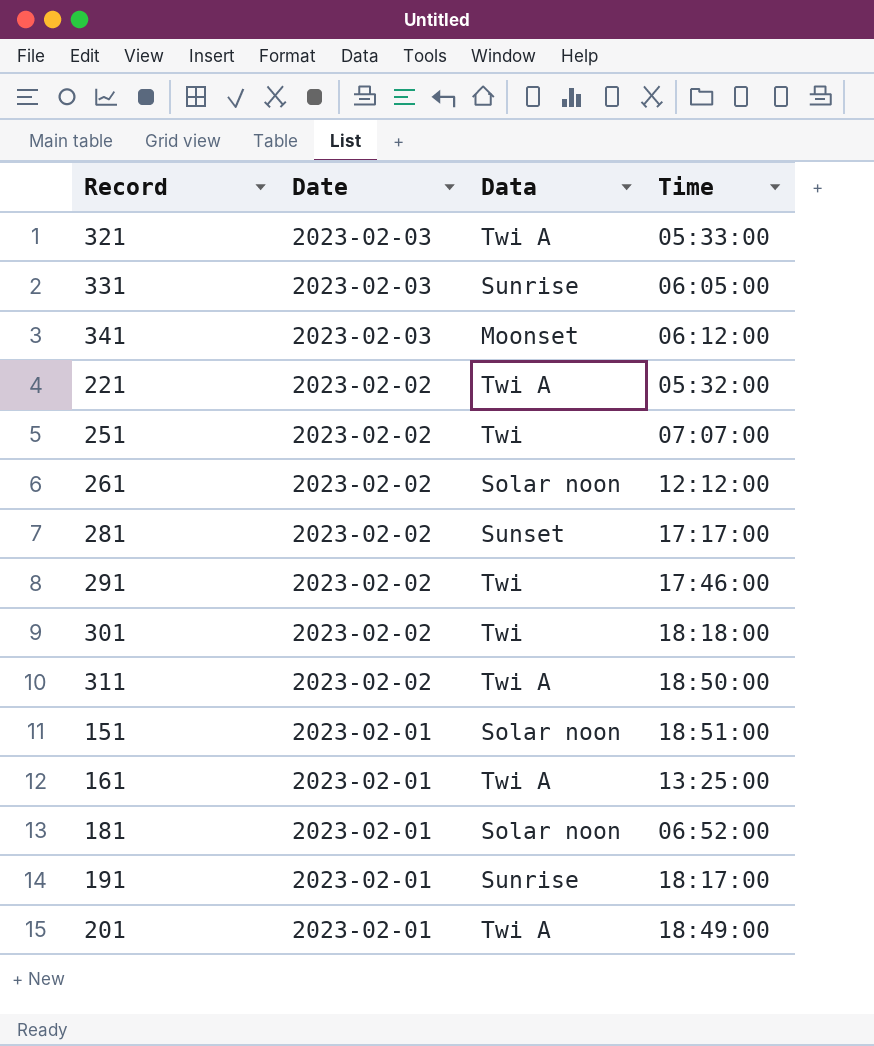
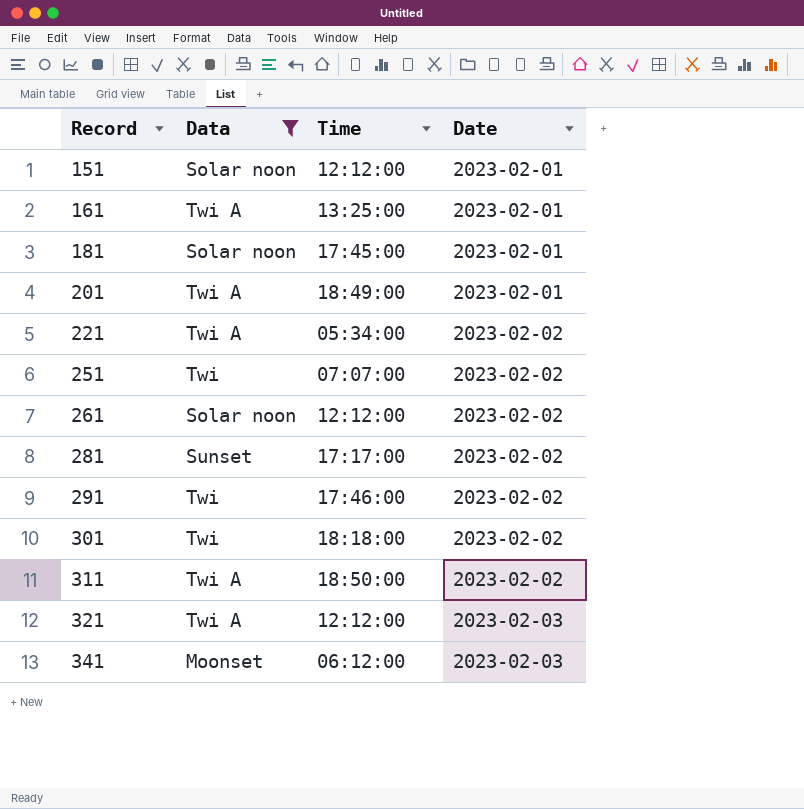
filter: none -> Data != Sunrise
row order: Date descending -> Record ascending
column Date | position: 2 -> 4
151 | Time: 18:51:00 -> 12:12:00
181 | Time: 06:52:00 -> 17:45:00
221 | Time: 05:32:00 -> 05:34:00
321 | Time: 05:33:00 -> 12:12:00

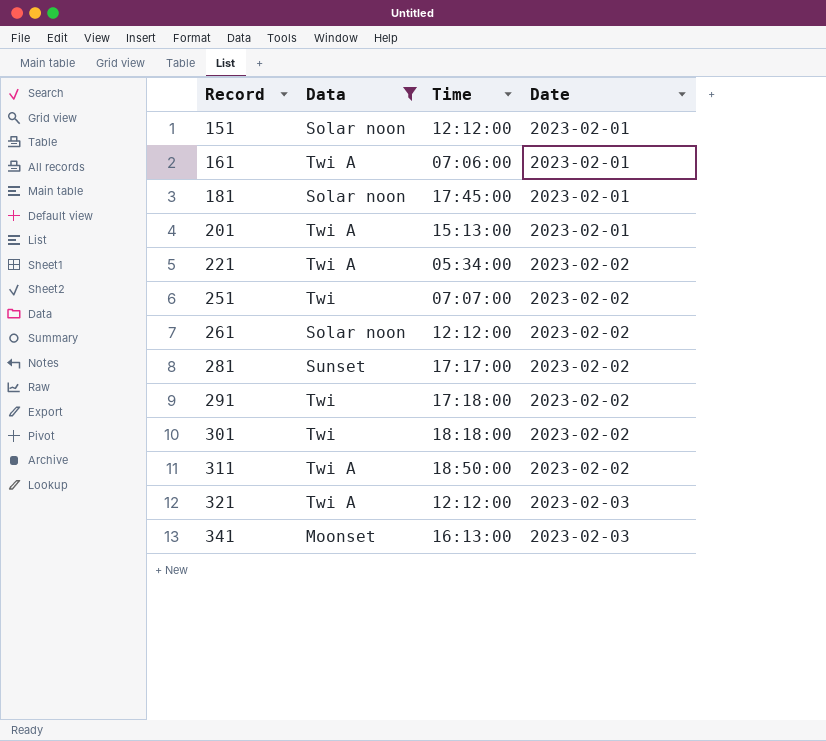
161 | Time: 13:25:00 -> 07:06:00
201 | Time: 18:49:00 -> 15:13:00
291 | Time: 17:46:00 -> 17:18:00
341 | Time: 06:12:00 -> 16:13:00

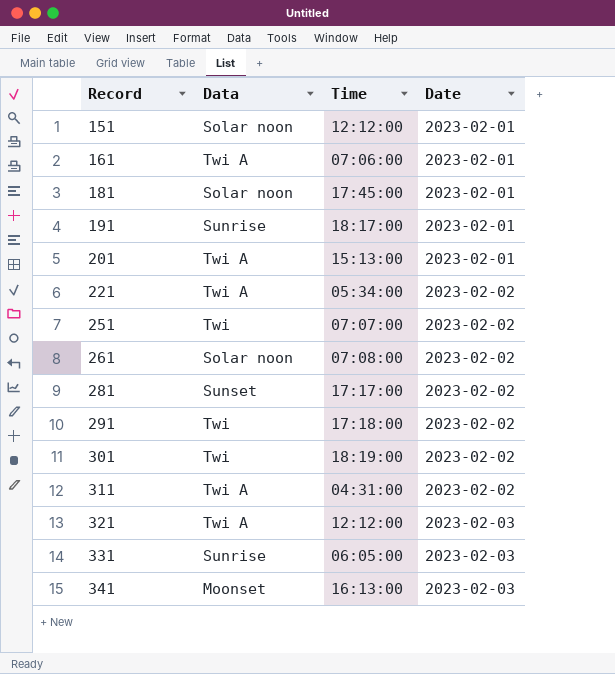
filter: Data != Sunrise -> none
261 | Time: 12:12:00 -> 07:08:00
301 | Time: 18:18:00 -> 18:19:00
311 | Time: 18:50:00 -> 04:31:00

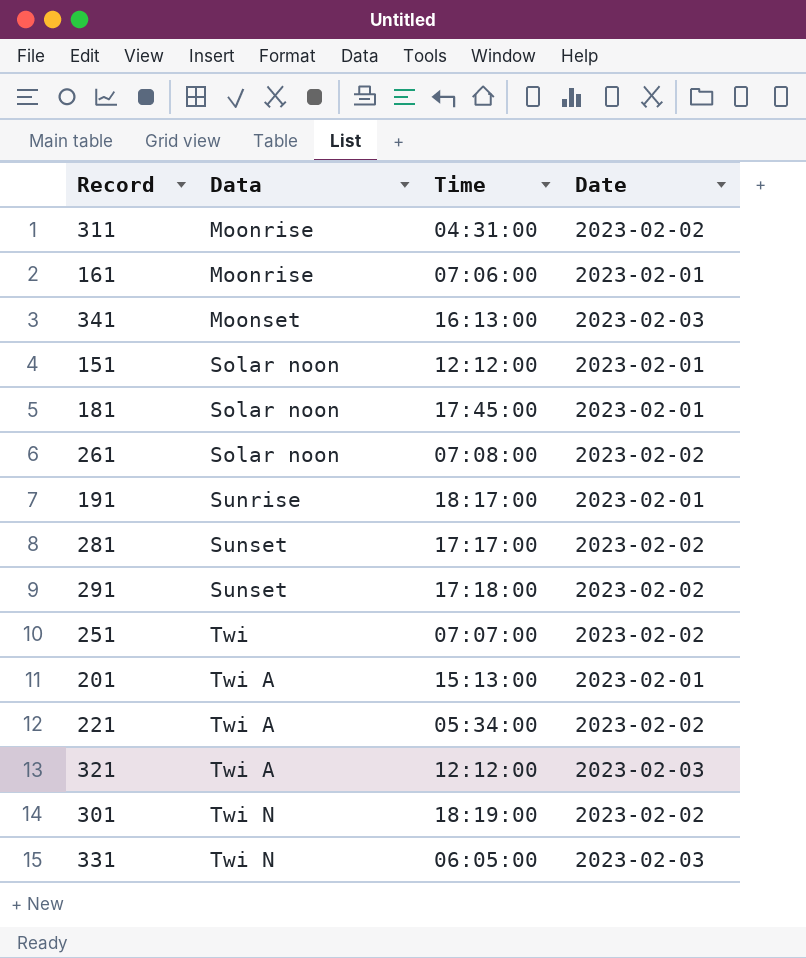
row order: Record ascending -> Data ascending
311 | Data: Twi A -> Moonrise
161 | Data: Twi A -> Moonrise
291 | Data: Twi -> Sunset
301 | Data: Twi -> Twi N
331 | Data: Sunrise -> Twi N

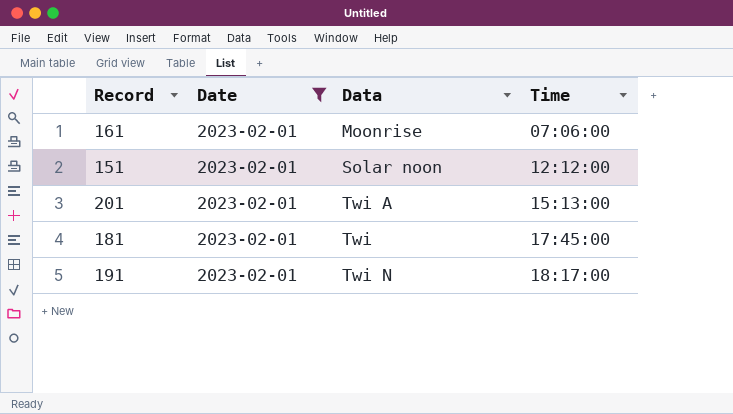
filter: none -> Date = 2023-02-01
row order: Data ascending -> Time ascending
column Date | position: 4 -> 2
181 | Data: Solar noon -> Twi
191 | Data: Sunrise -> Twi N

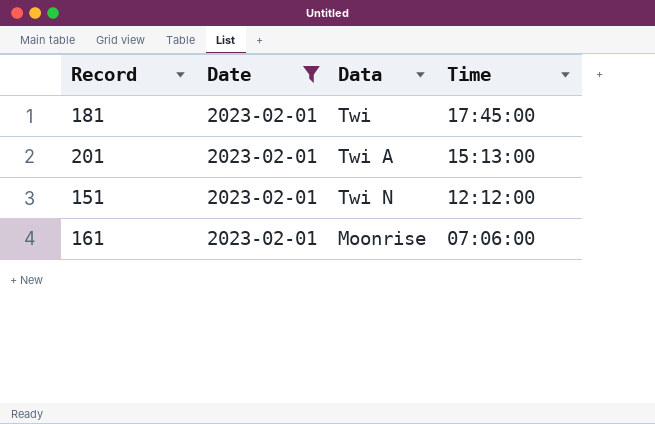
row order: Time ascending -> Time descending
row 191: 2023-02-01 | Twi N | 18:17:00 -> none
151 | Data: Solar noon -> Twi N

